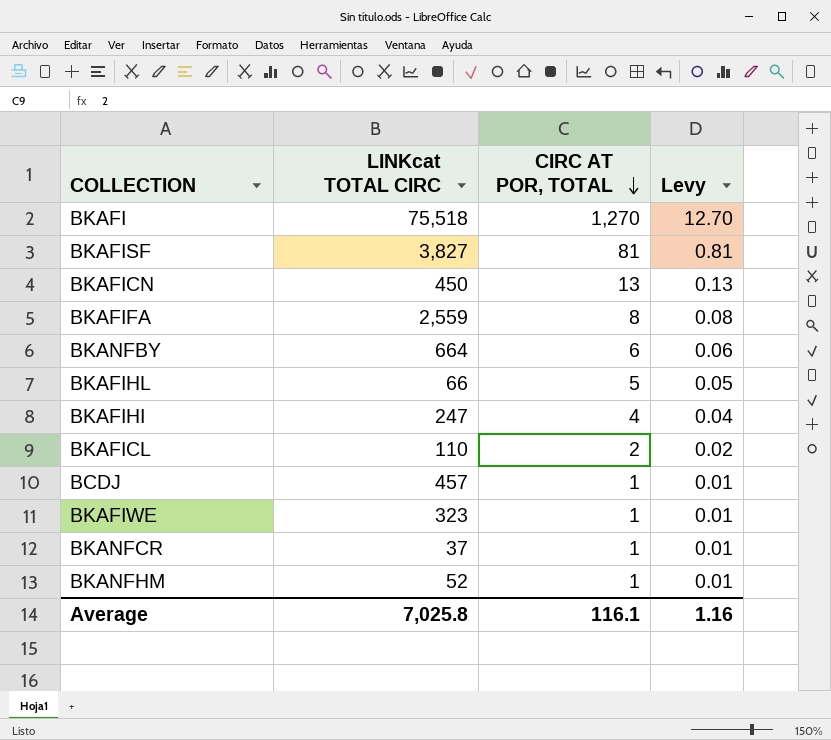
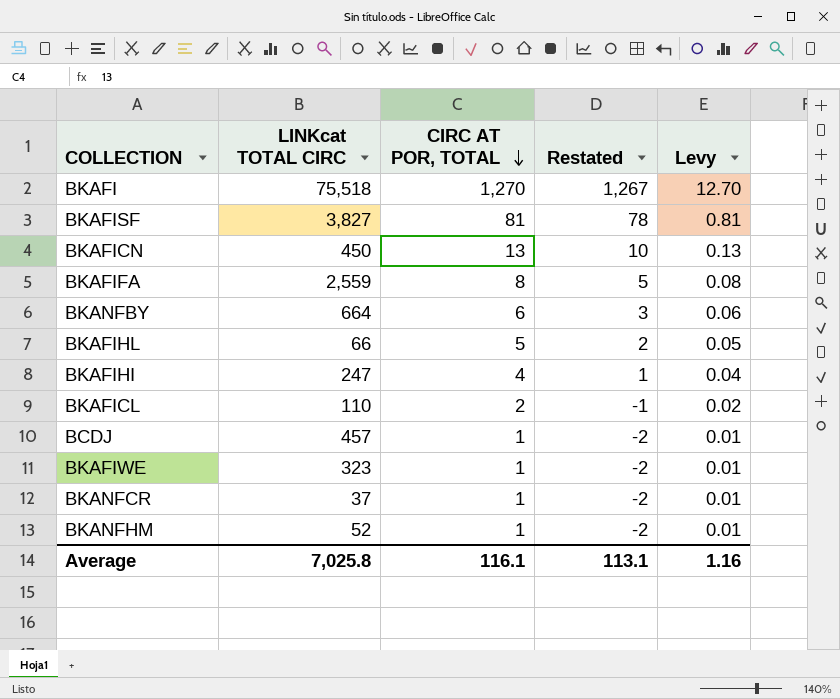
column Restated | formula: none -> [CIRC AT POR, TOTAL] - 3

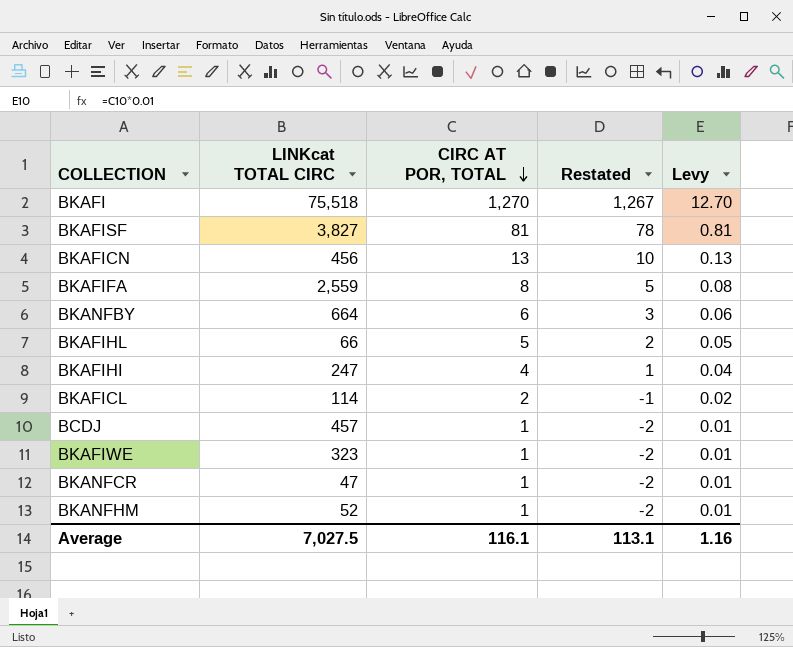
BKAFICN | LINKcat TOTAL CIRC: 450 -> 456
BKAFICL | LINKcat TOTAL CIRC: 110 -> 114
BKANFCR | LINKcat TOTAL CIRC: 37 -> 47
Average | LINKcat TOTAL CIRC: 7,025.8 -> 7,027.5

